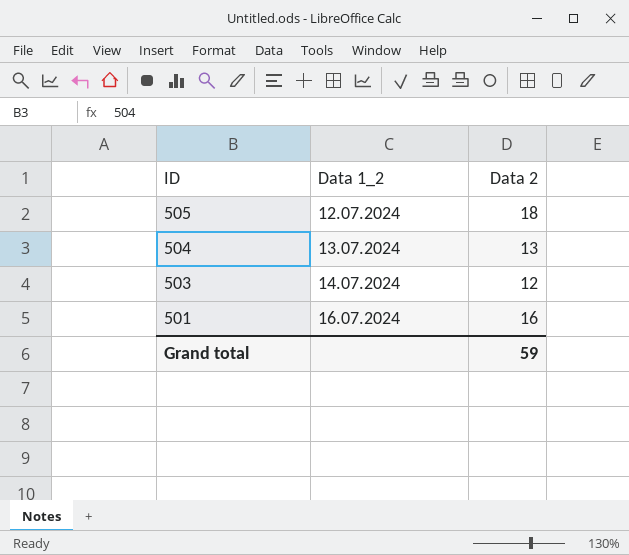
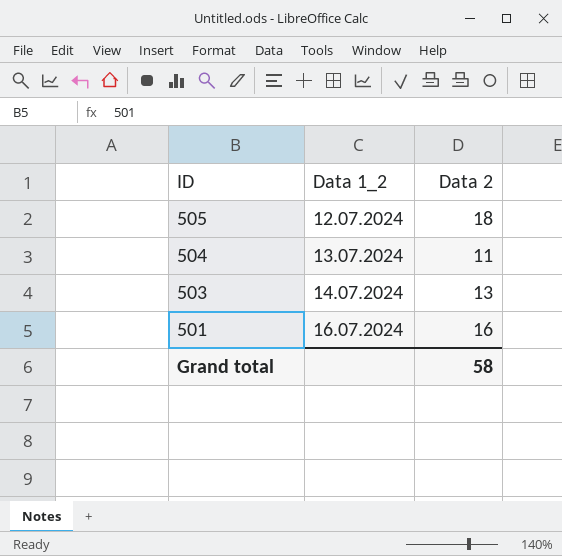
504 | Data 2: 13 -> 11
503 | Data 2: 12 -> 13
Grand total | Data 2: 59 -> 58

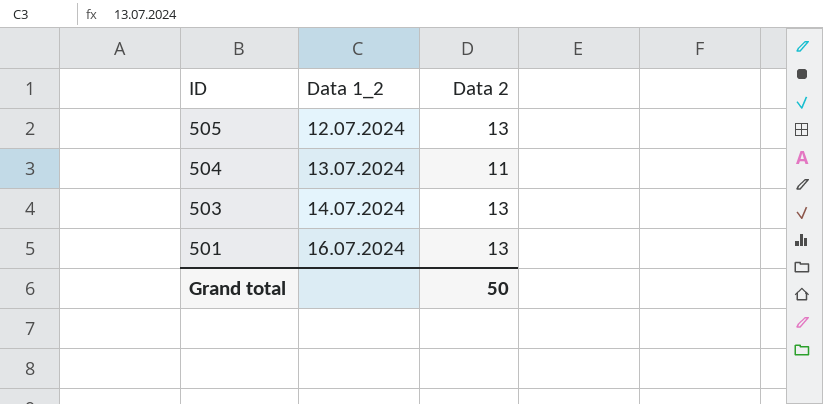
505 | Data 2: 18 -> 13
501 | Data 2: 16 -> 13
Grand total | Data 2: 58 -> 50

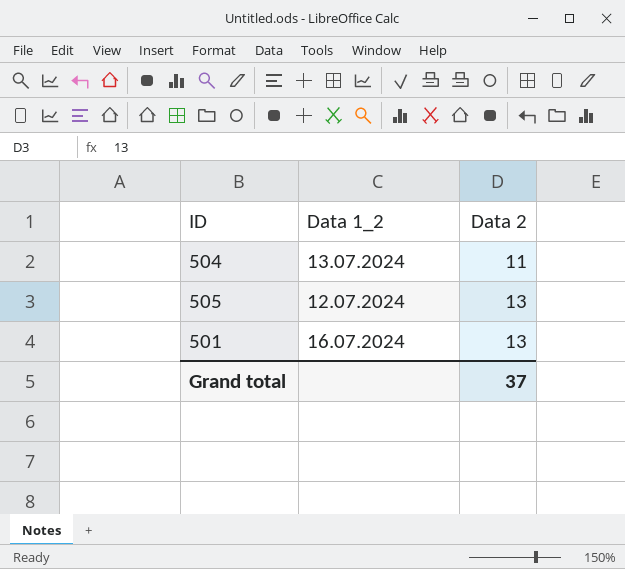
row order: ID descending -> Data 2 ascending
row 503: 14.07.2024 | 13 -> none
Grand total | Data 2: 50 -> 37

